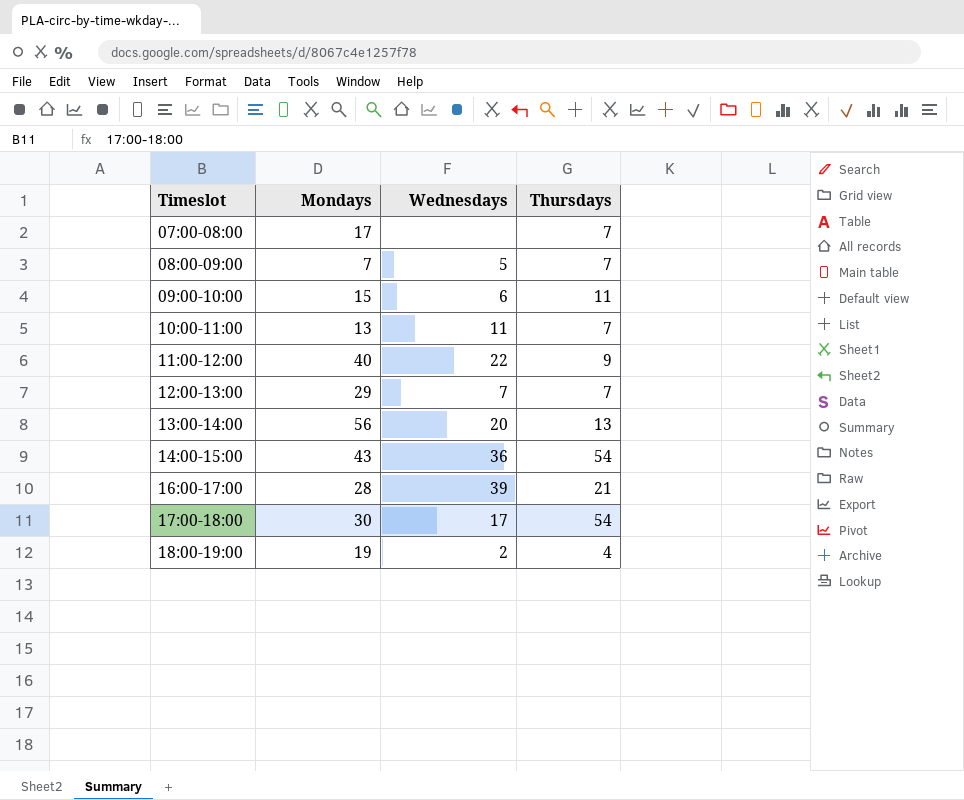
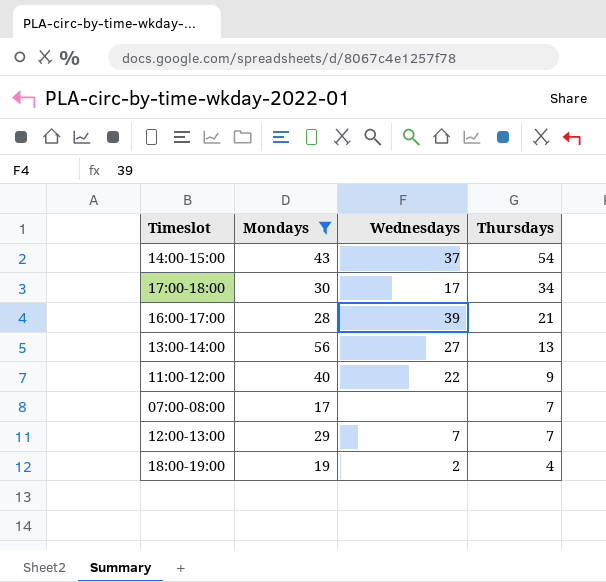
filter: none -> Mondays >= 17
row order: Timeslot ascending -> Thursdays descending
14:00-15:00 | Wednesdays: 36 -> 37
17:00-18:00 | Thursdays: 54 -> 34
13:00-14:00 | Wednesdays: 20 -> 27

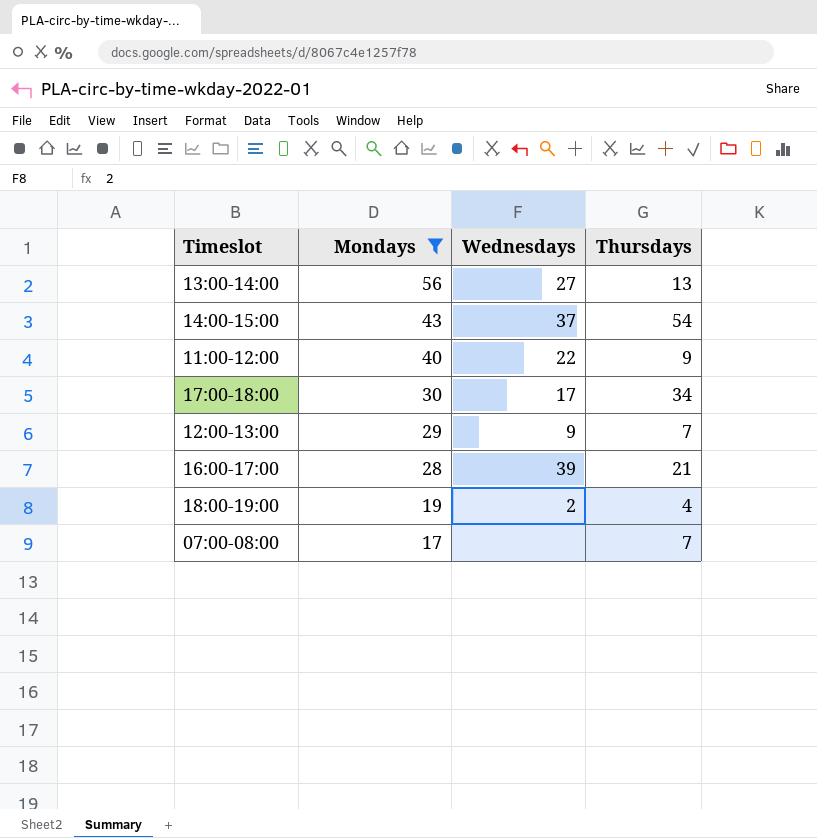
row order: Thursdays descending -> Mondays descending
12:00-13:00 | Wednesdays: 7 -> 9

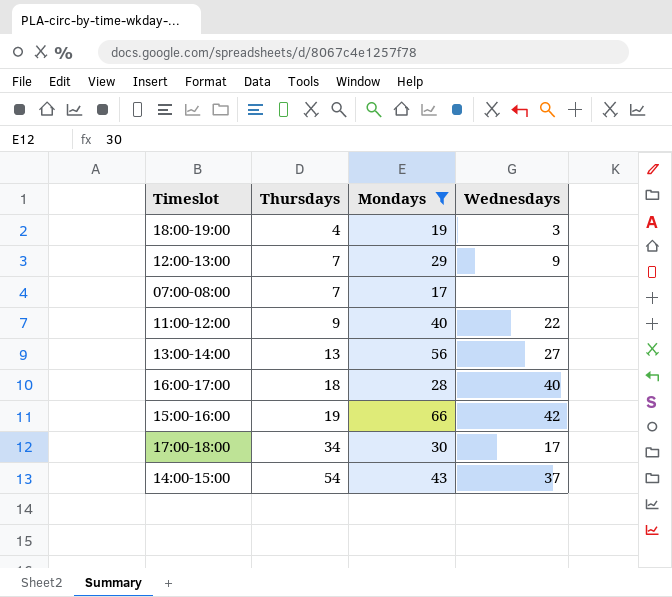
row order: Mondays descending -> Thursdays ascending
column Thursdays | position: 4 -> 2
18:00-19:00 | Wednesdays: 2 -> 3
16:00-17:00 | Thursdays: 21 -> 18
16:00-17:00 | Wednesdays: 39 -> 40
row 15:00-16:00: none -> 19 | 66 | 42

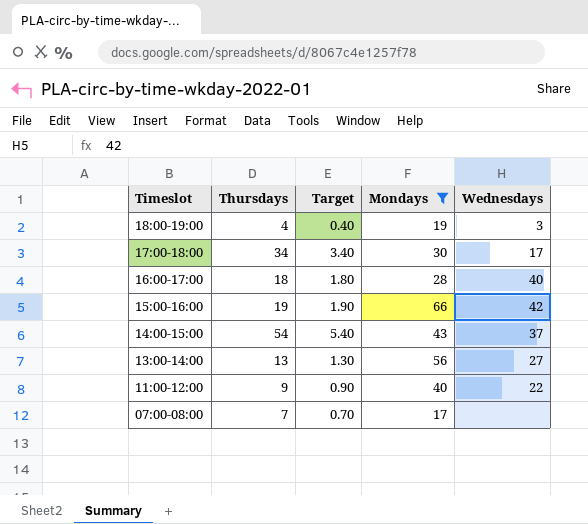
row order: Thursdays ascending -> Timeslot descending
column Target | formula: none -> [Thursdays] * 0.1
row 12:00-13:00: 7 | 29 | 9 -> none

